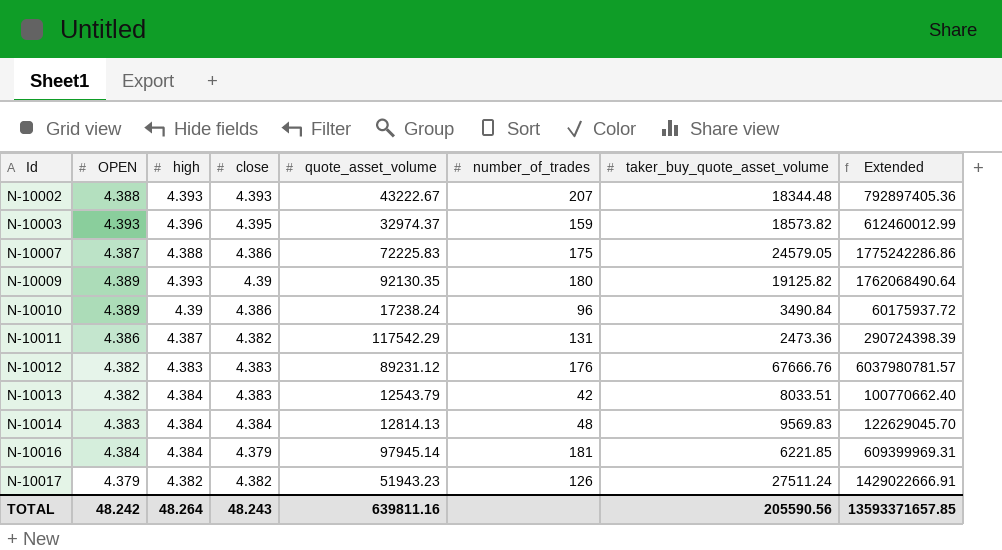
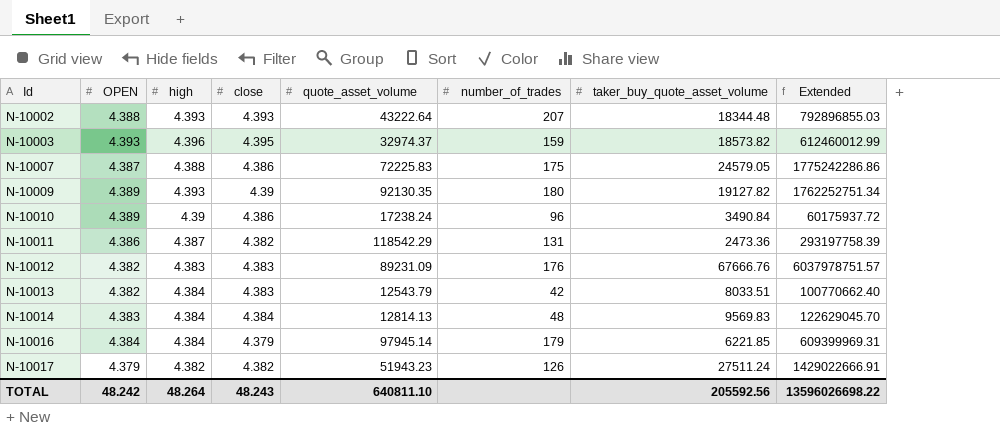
N-10002 | quote_asset_volume: 43222.67 -> 43222.64
N-10002 | Extended: 792897405.36 -> 792896855.03
N-10009 | taker_buy_quote_asset_volume: 19125.82 -> 19127.82
N-10009 | Extended: 1762068490.64 -> 1762252751.34
N-10011 | quote_asset_volume: 117542.29 -> 118542.29
N-10011 | Extended: 290724398.39 -> 293197758.39
N-10012 | quote_asset_volume: 89231.12 -> 89231.09
N-10012 | Extended: 6037980781.57 -> 6037978751.57
N-10016 | number_of_trades: 181 -> 179
TOTAL | quote_asset_volume: 639811.16 -> 640811.10
TOTAL | taker_buy_quote_asset_volume: 205590.56 -> 205592.56
TOTAL | Extended: 13593371657.85 -> 13596026698.22

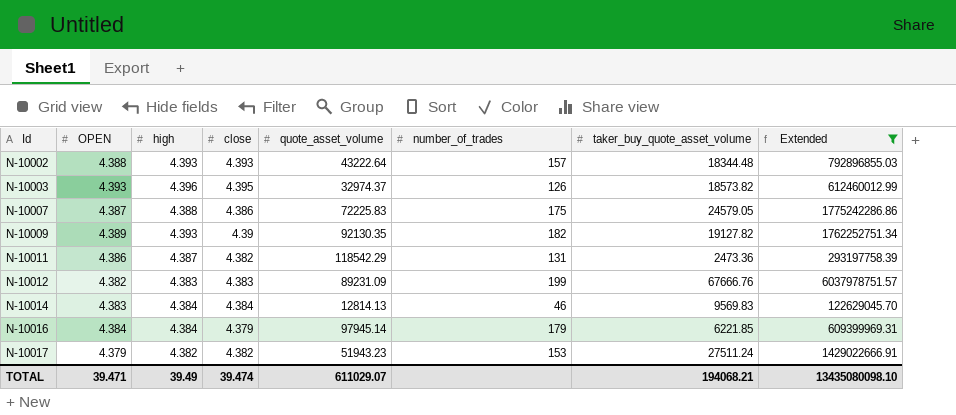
filter: none -> Extended >= 122629045.70
N-10002 | number_of_trades: 207 -> 157
N-10003 | number_of_trades: 159 -> 126
N-10009 | number_of_trades: 180 -> 182
N-10012 | number_of_trades: 176 -> 199
N-10014 | number_of_trades: 48 -> 46
N-10017 | number_of_trades: 126 -> 153
TOTAL | OPEN: 48.242 -> 39.471
TOTAL | high: 48.264 -> 39.49
TOTAL | close: 48.243 -> 39.474
TOTAL | quote_asset_volume: 640811.10 -> 611029.07
TOTAL | taker_buy_quote_asset_volume: 205592.56 -> 194068.21
TOTAL | Extended: 13596026698.22 -> 13435080098.10

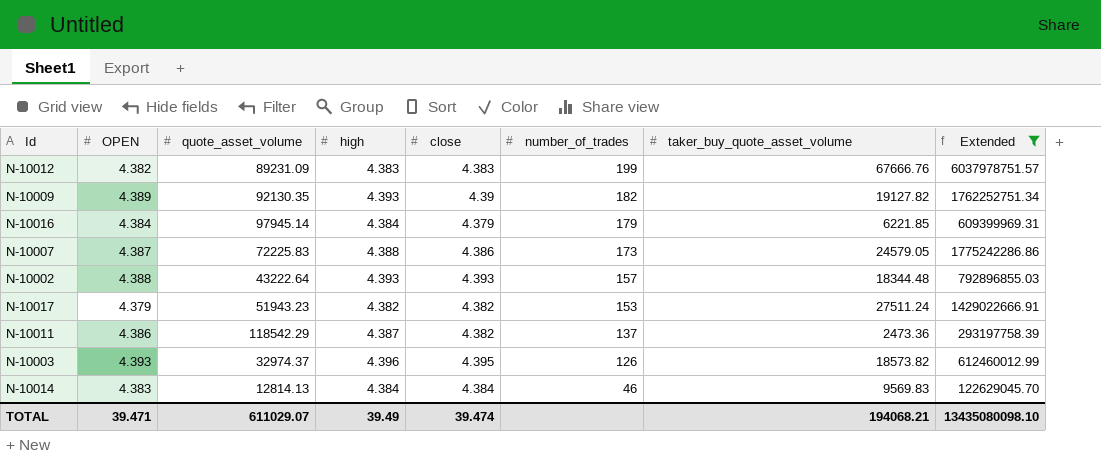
row order: Id ascending -> number_of_trades descending
column quote_asset_volume | position: 5 -> 3
N-10007 | number_of_trades: 175 -> 173
N-10011 | number_of_trades: 131 -> 137

